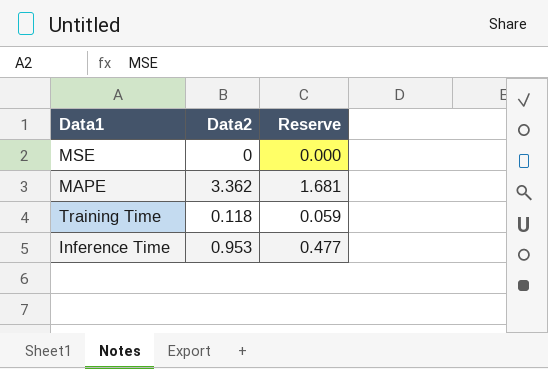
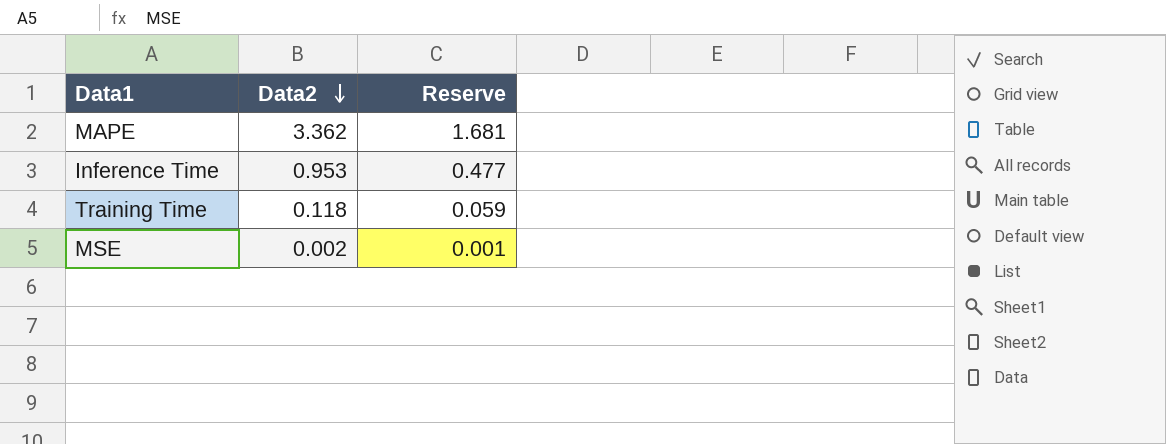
row order: none -> Data2 descending
MSE | Data2: 0 -> 0.002
MSE | Reserve: 0.000 -> 0.001

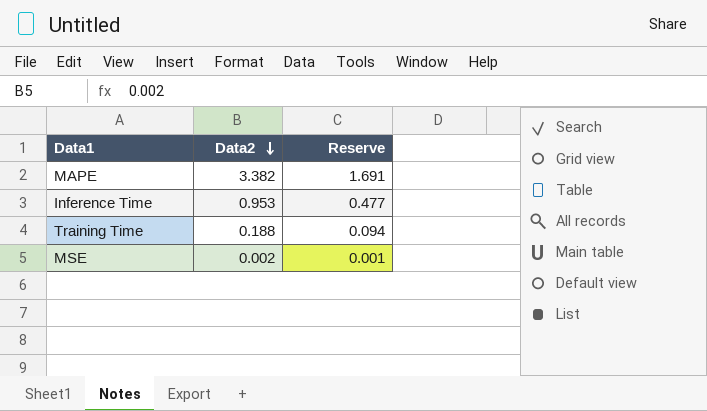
MAPE | Data2: 3.362 -> 3.382
MAPE | Reserve: 1.681 -> 1.691
Training Time | Data2: 0.118 -> 0.188
Training Time | Reserve: 0.059 -> 0.094

